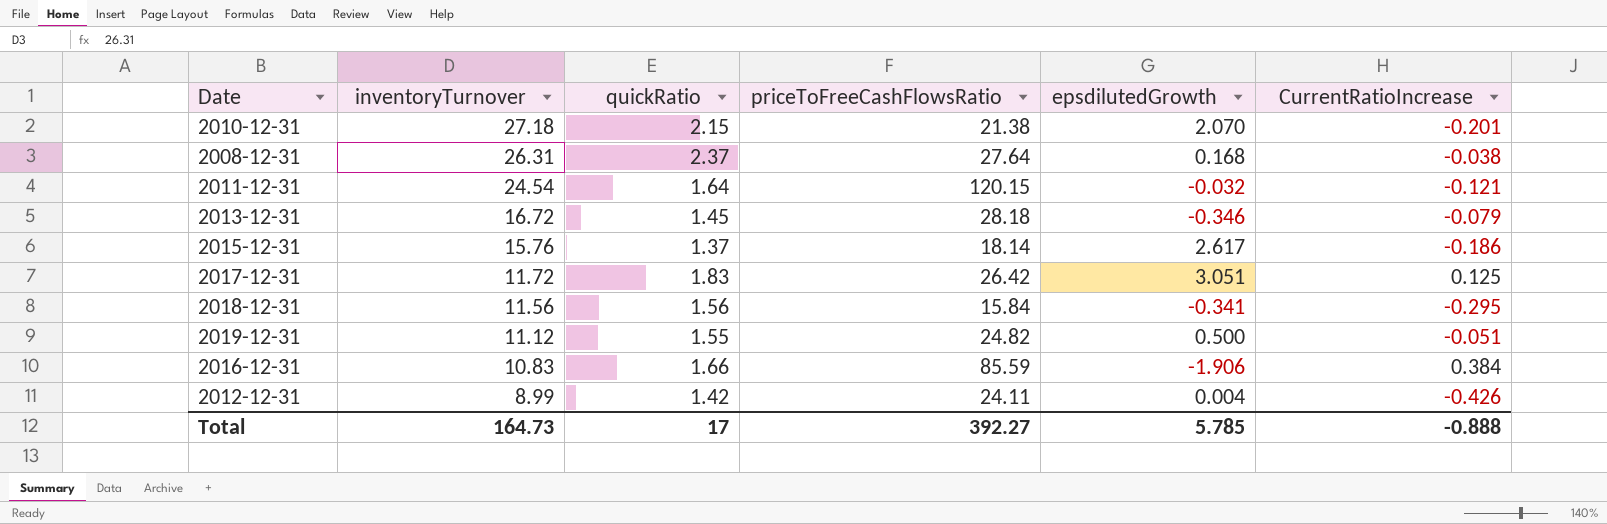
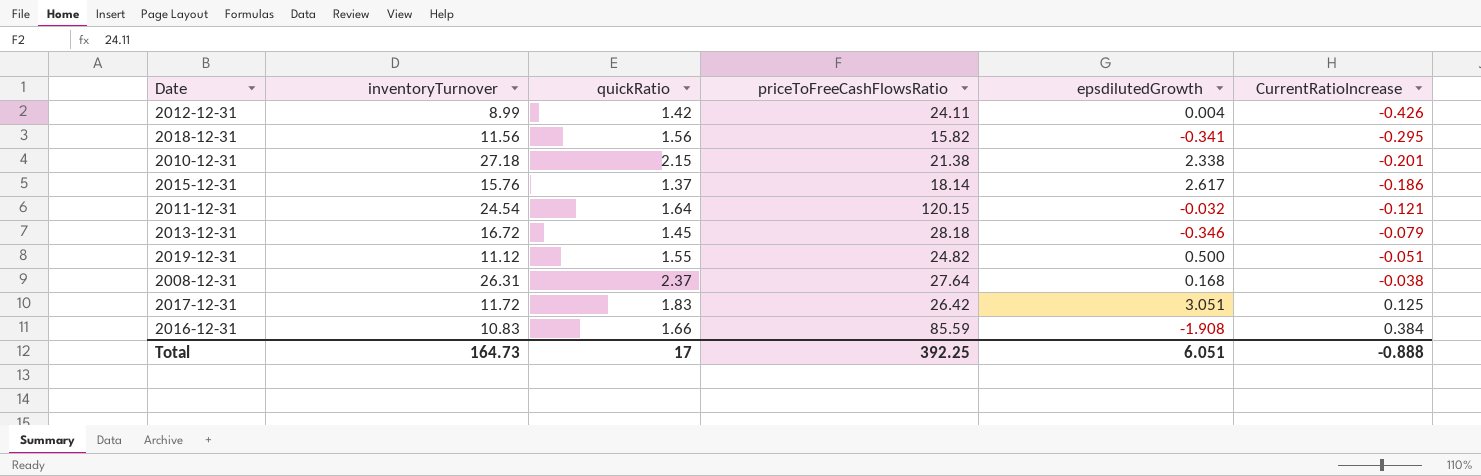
row order: inventoryTurnover descending -> CurrentRatioIncrease ascending
2018-12-31 | priceToFreeCashFlowsRatio: 15.84 -> 15.82
2010-12-31 | epsdilutedGrowth: 2.070 -> 2.338
2016-12-31 | epsdilutedGrowth: -1.906 -> -1.908
Total | priceToFreeCashFlowsRatio: 392.27 -> 392.25
Total | epsdilutedGrowth: 5.785 -> 6.051

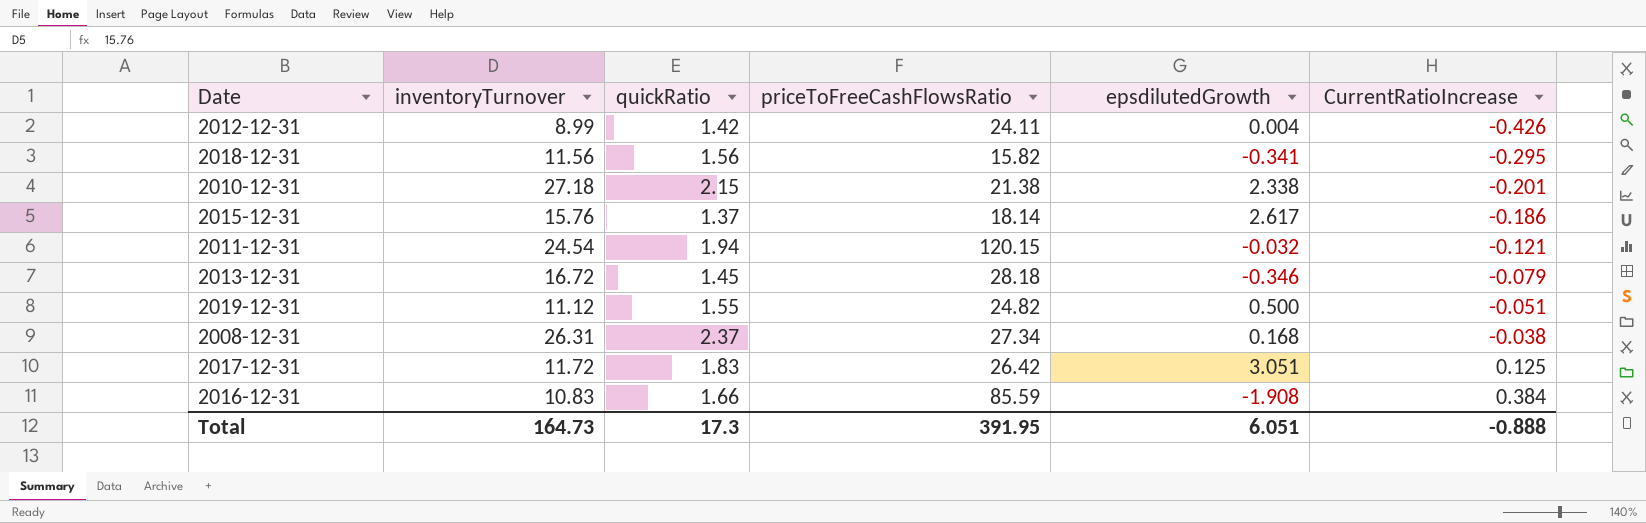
2011-12-31 | quickRatio: 1.64 -> 1.94
2008-12-31 | priceToFreeCashFlowsRatio: 27.64 -> 27.34
Total | quickRatio: 17 -> 17.3
Total | priceToFreeCashFlowsRatio: 392.25 -> 391.95

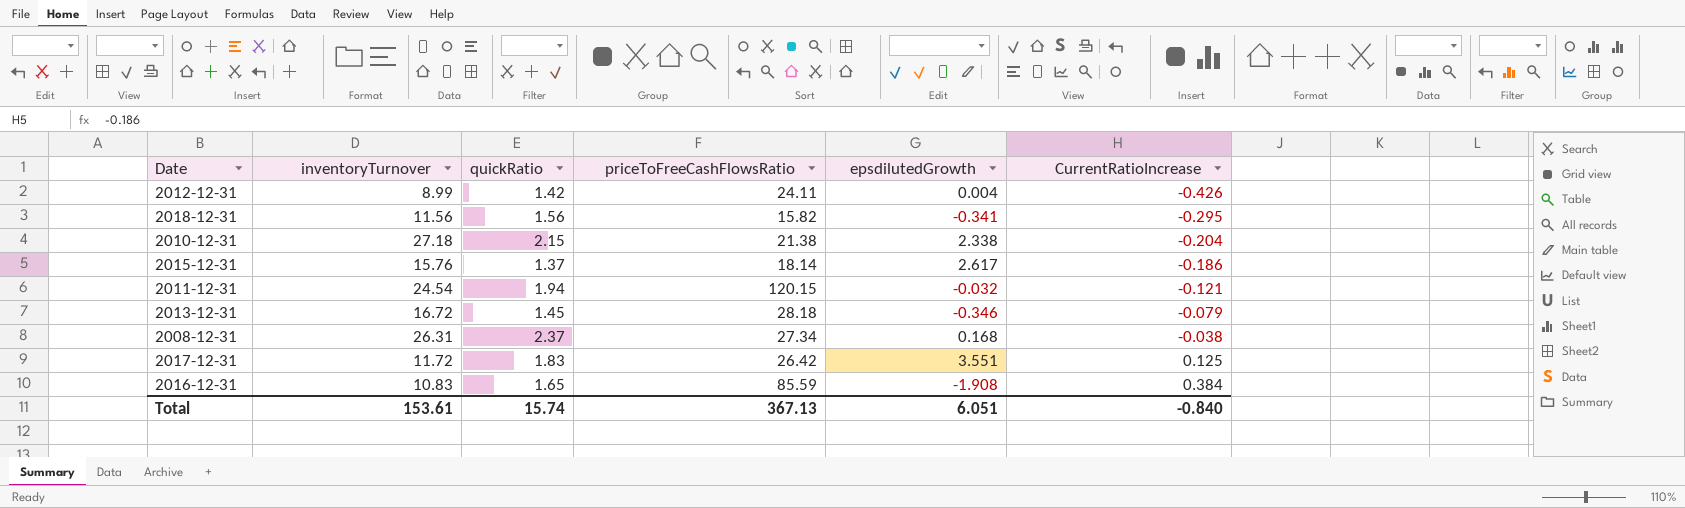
row 2019-12-31: 11.12 | 1.55 | 24.82 | 0.500 | -0.051 -> none
2010-12-31 | CurrentRatioIncrease: -0.201 -> -0.204
2017-12-31 | epsdilutedGrowth: 3.051 -> 3.551
2016-12-31 | quickRatio: 1.66 -> 1.65
Total | inventoryTurnover: 164.73 -> 153.61
Total | quickRatio: 17.3 -> 15.74
Total | priceToFreeCashFlowsRatio: 391.95 -> 367.13
Total | CurrentRatioIncrease: -0.888 -> -0.840

